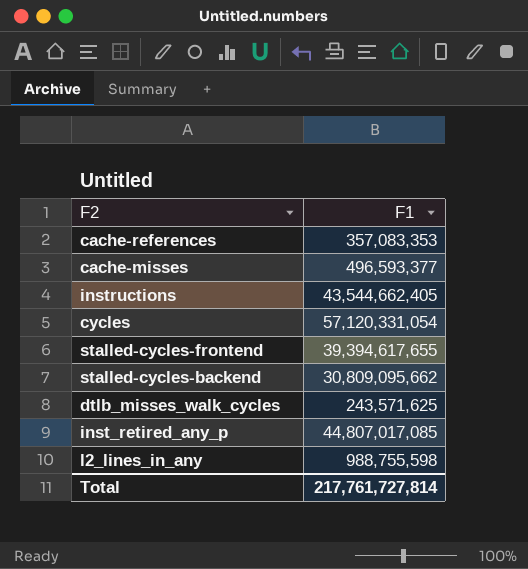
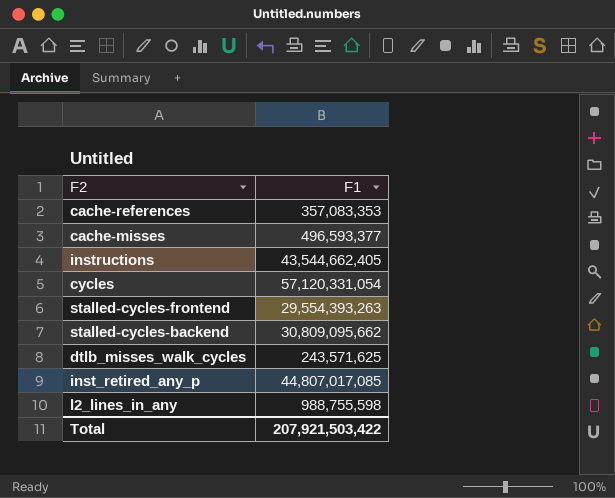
stalled-cycles-frontend | F1: 39,394,617,655 -> 29,554,393,263
Total | F1: 217,761,727,814 -> 207,921,503,422

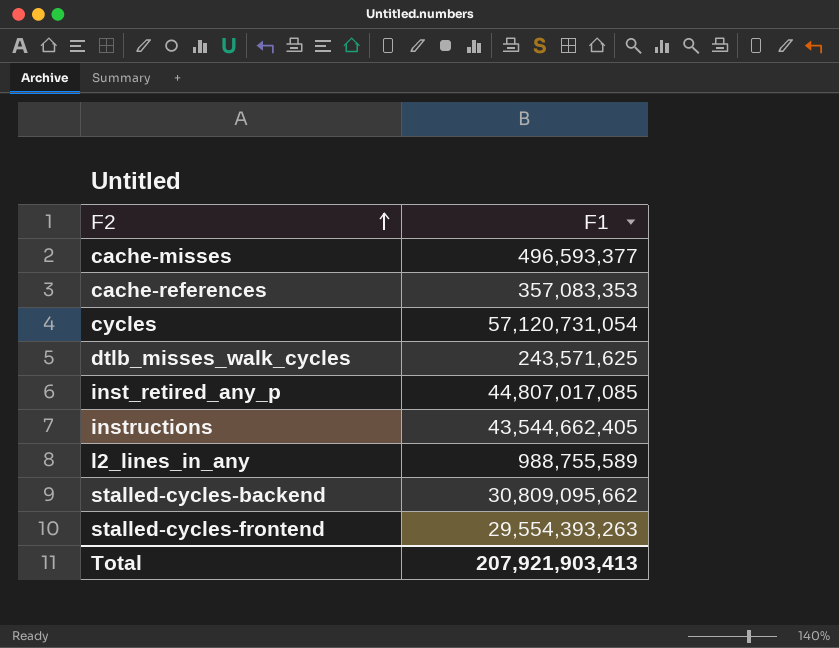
row order: none -> F2 ascending
cycles | F1: 57,120,331,054 -> 57,120,731,054
l2_lines_in_any | F1: 988,755,598 -> 988,755,589
Total | F1: 207,921,503,422 -> 207,921,903,413

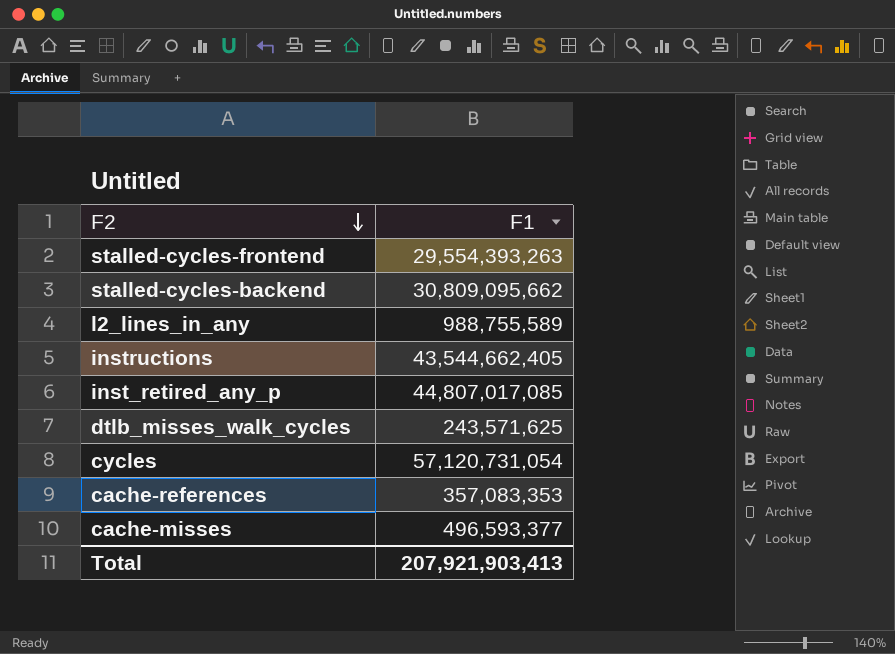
row order: F2 ascending -> F2 descending

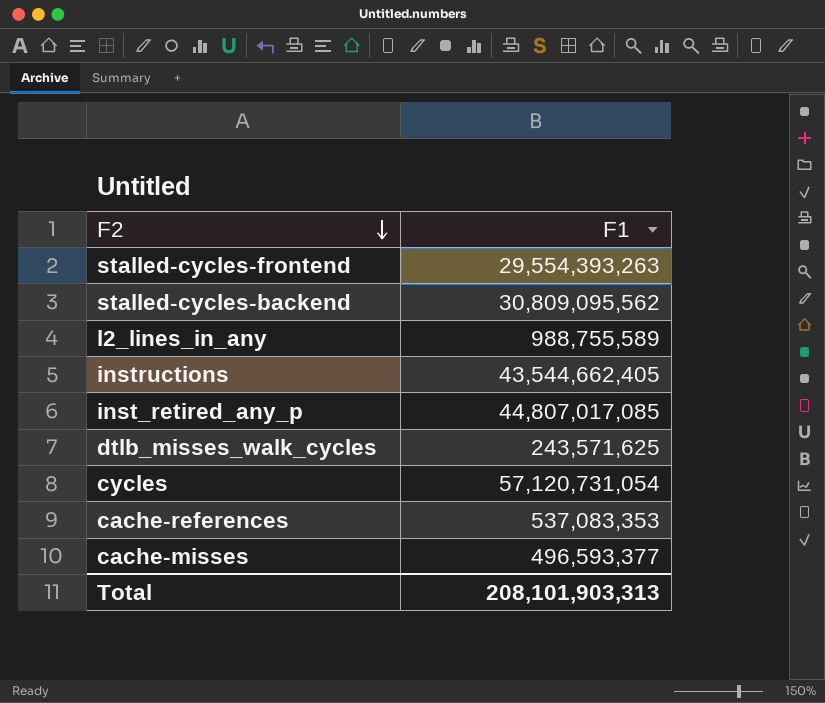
stalled-cycles-backend | F1: 30,809,095,662 -> 30,809,095,562
cache-references | F1: 357,083,353 -> 537,083,353
Total | F1: 207,921,903,413 -> 208,101,903,313

